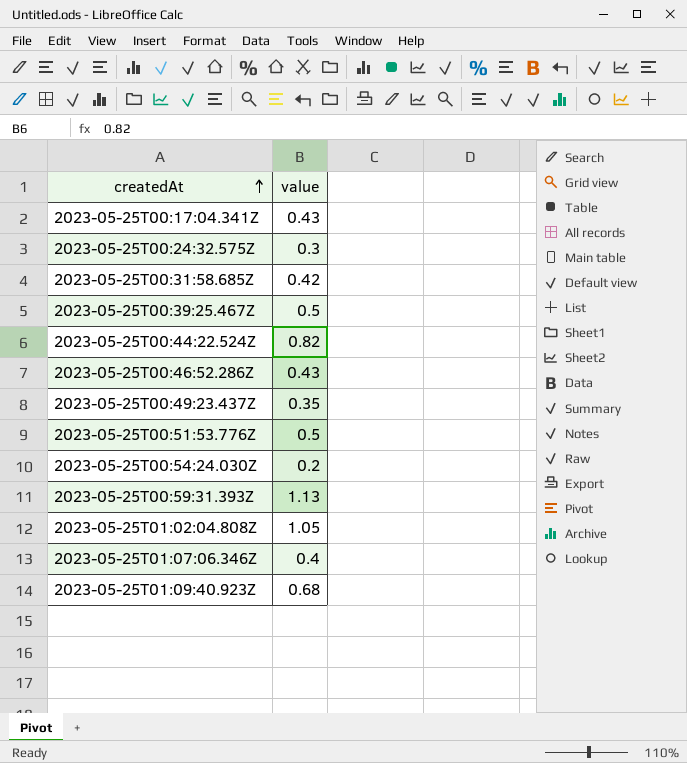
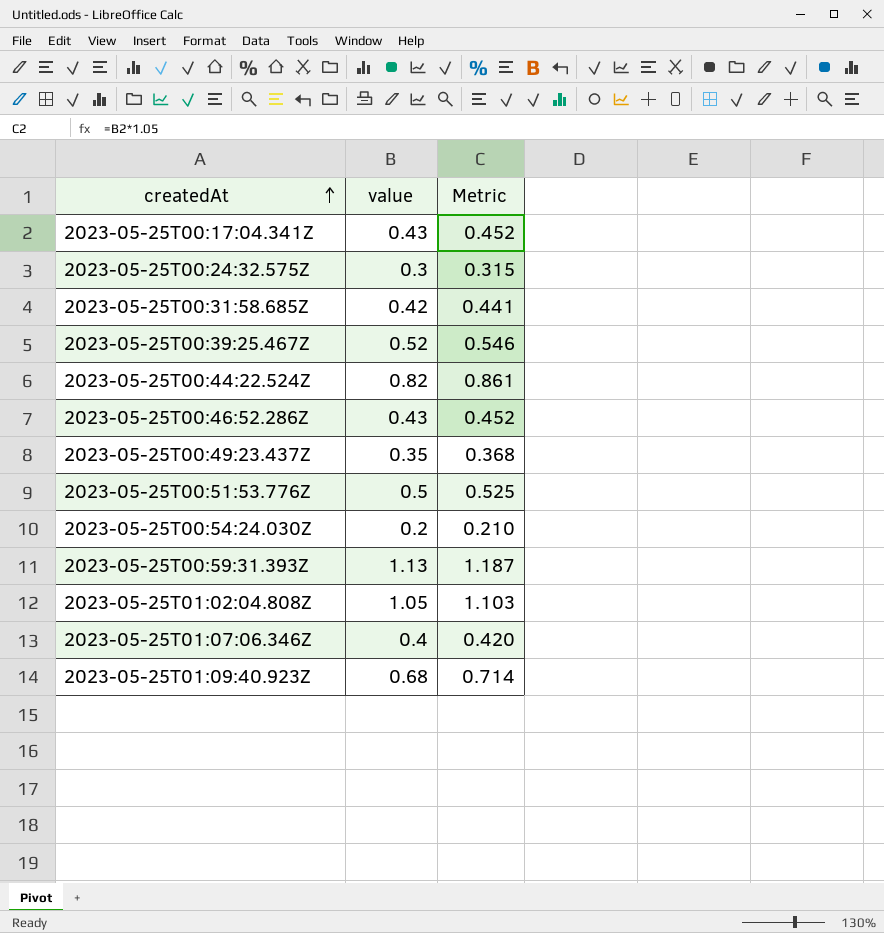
column Metric | formula: none -> [value] * 1.05
2023-05-25T00:39:25.467Z | value: 0.5 -> 0.52

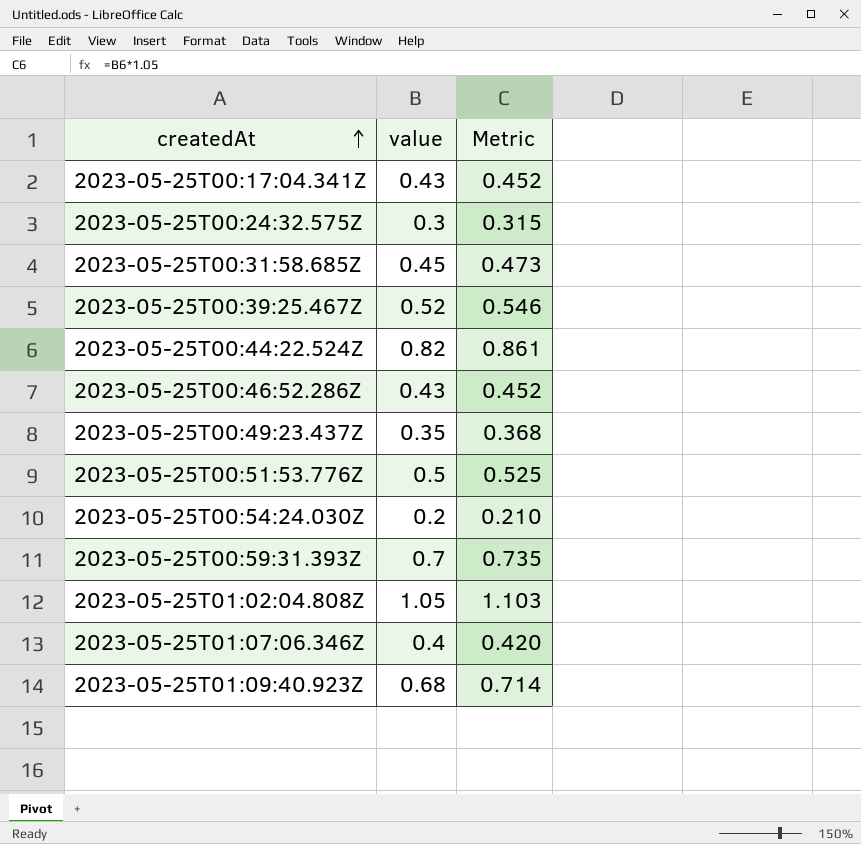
2023-05-25T00:31:58.685Z | value: 0.42 -> 0.45
2023-05-25T00:31:58.685Z | Metric: 0.441 -> 0.473
2023-05-25T00:59:31.393Z | value: 1.13 -> 0.7
2023-05-25T00:59:31.393Z | Metric: 1.187 -> 0.735

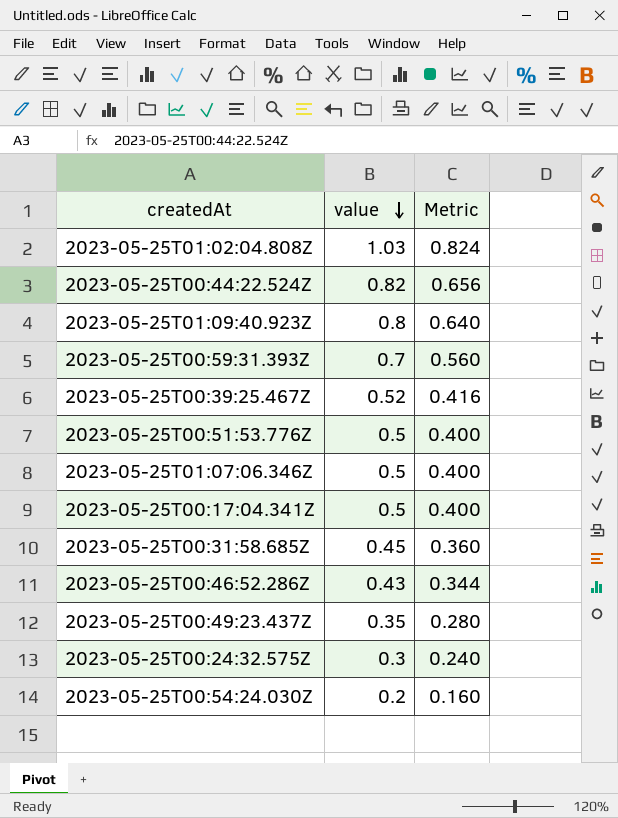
row order: createdAt ascending -> value descending
column Metric | formula: [value] * 1.05 -> [value] * 0.8
2023-05-25T01:02:04.808Z | value: 1.05 -> 1.03
2023-05-25T01:09:40.923Z | value: 0.68 -> 0.8
2023-05-25T01:07:06.346Z | value: 0.4 -> 0.5
2023-05-25T00:17:04.341Z | value: 0.43 -> 0.5

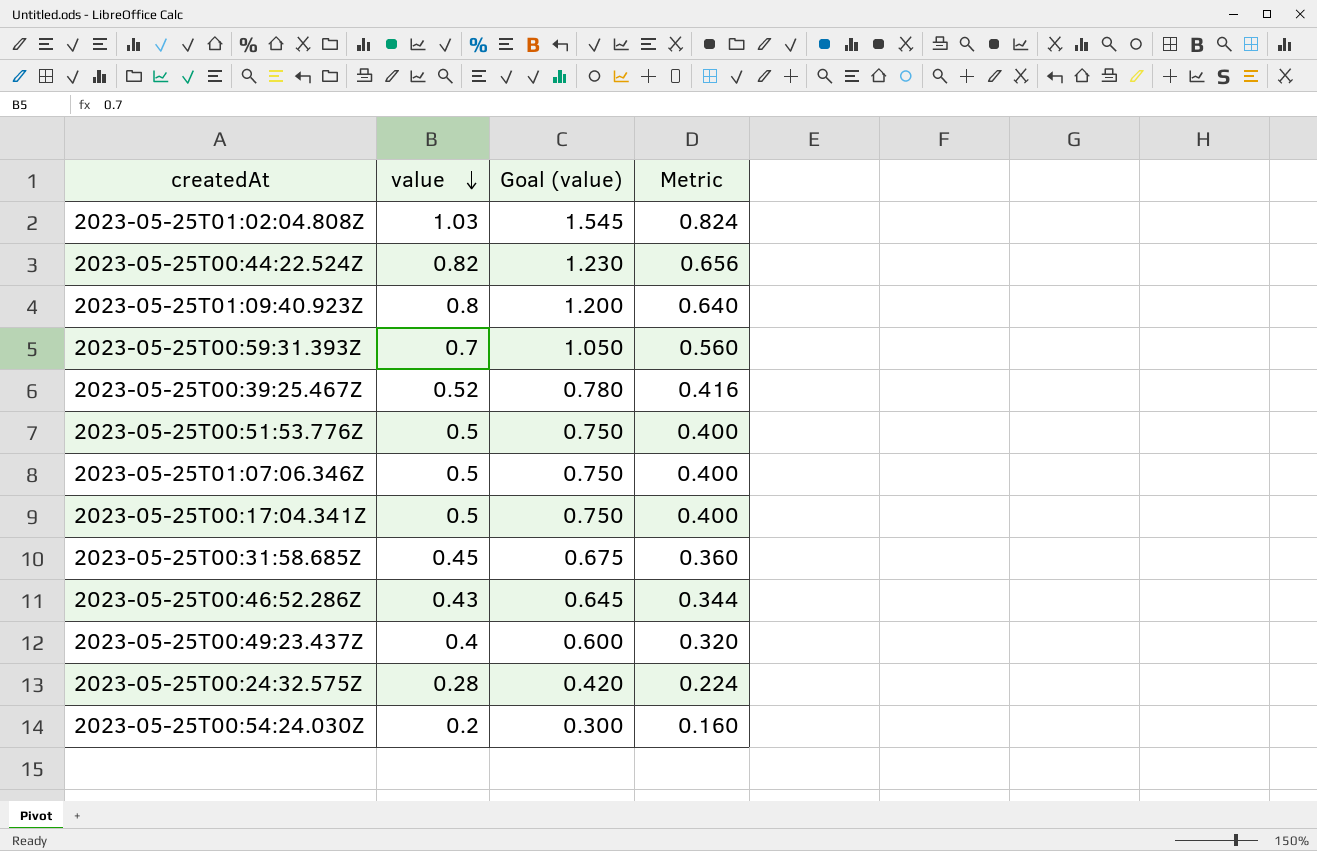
column Goal (value) | formula: none -> [value] * 1.5
2023-05-25T00:49:23.437Z | value: 0.35 -> 0.4
2023-05-25T00:49:23.437Z | Metric: 0.280 -> 0.320
2023-05-25T00:24:32.575Z | value: 0.3 -> 0.28
2023-05-25T00:24:32.575Z | Metric: 0.240 -> 0.224

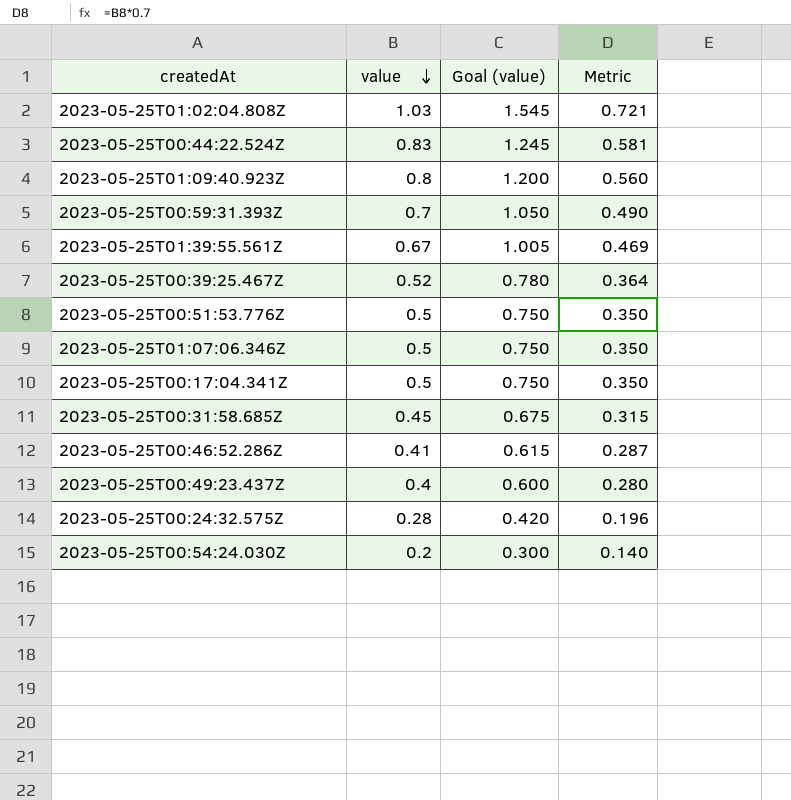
column Metric | formula: [value] * 0.8 -> [value] * 0.7
2023-05-25T00:44:22.524Z | value: 0.82 -> 0.83
2023-05-25T00:44:22.524Z | Goal (value): 1.230 -> 1.245
row 2023-05-25T01:39:55.561Z: none -> 0.67 | 1.005 | 0.469
2023-05-25T00:46:52.286Z | value: 0.43 -> 0.41
2023-05-25T00:46:52.286Z | Goal (value): 0.645 -> 0.615

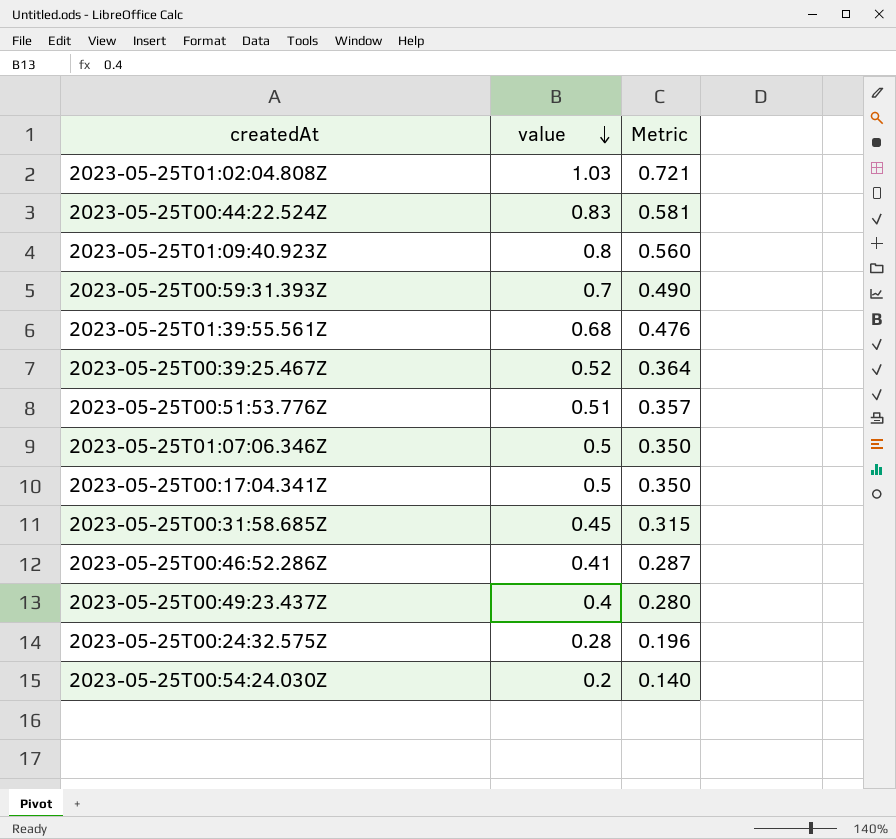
column Goal (value) | formula: [value] * 1.5 -> none
2023-05-25T01:39:55.561Z | value: 0.67 -> 0.68
2023-05-25T01:39:55.561Z | Metric: 0.469 -> 0.476
2023-05-25T00:51:53.776Z | value: 0.5 -> 0.51
2023-05-25T00:51:53.776Z | Metric: 0.350 -> 0.357

